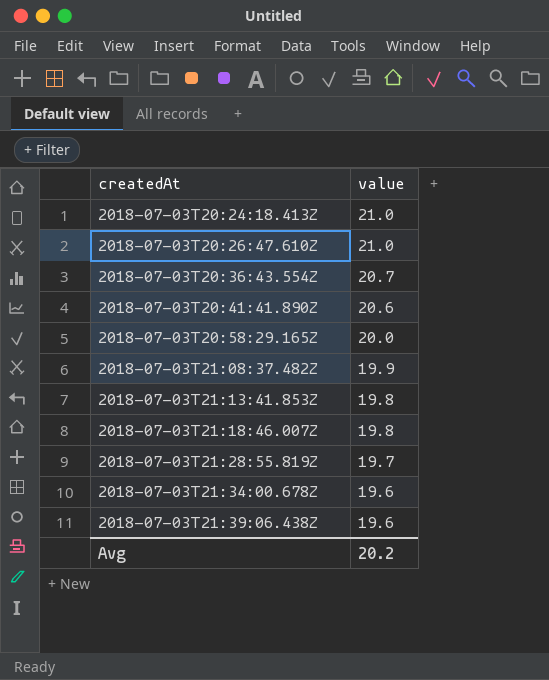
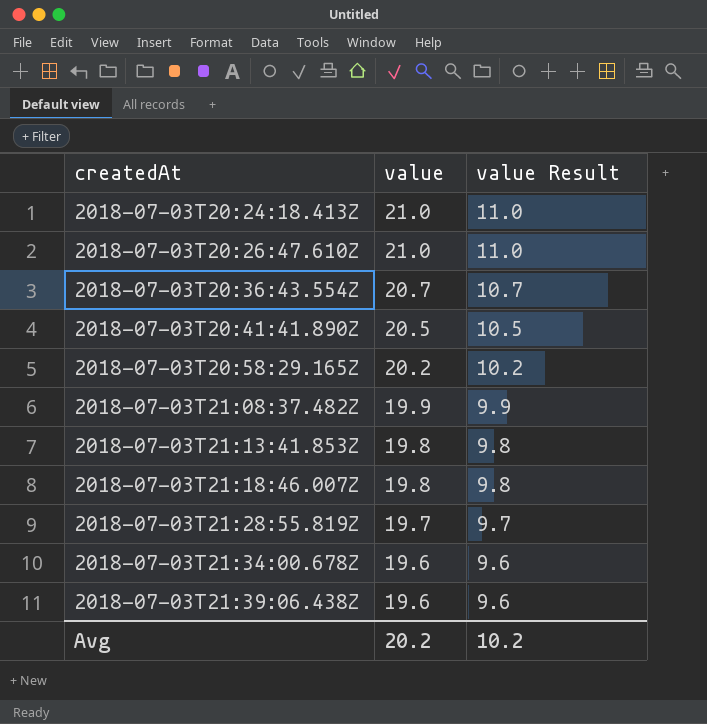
column value Result | formula: none -> [value] - 10
2018-07-03T20:41:41.890Z | value: 20.6 -> 20.5
2018-07-03T20:58:29.165Z | value: 20.0 -> 20.2

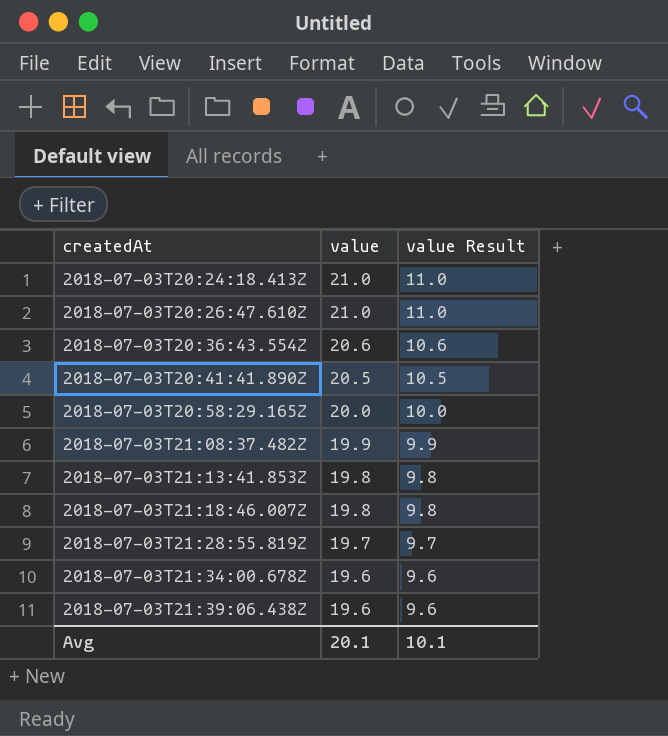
2018-07-03T20:36:43.554Z | value: 20.7 -> 20.6
2018-07-03T20:36:43.554Z | value Result: 10.7 -> 10.6
2018-07-03T20:58:29.165Z | value: 20.2 -> 20.0
2018-07-03T20:58:29.165Z | value Result: 10.2 -> 10.0
Avg | value: 20.2 -> 20.1
Avg | value Result: 10.2 -> 10.1

